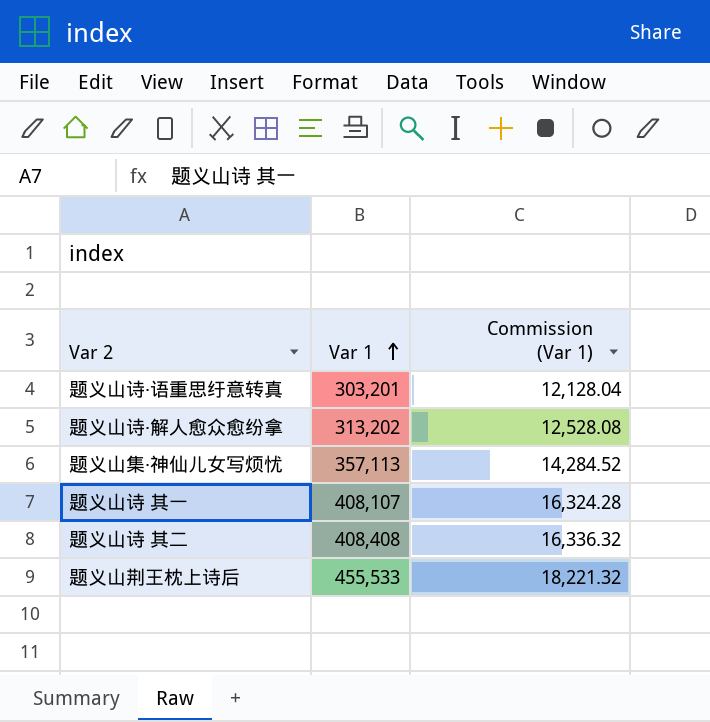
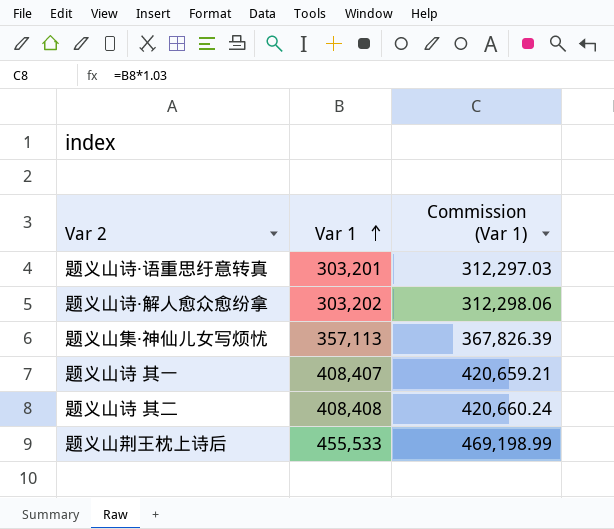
column Commission (Var 1) | formula: [Var 1] * 0.04 -> [Var 1] * 1.03
题义山诗·解人愈众愈纷拿 | Var 1: 313,202 -> 303,202
题义山诗 其一 | Var 1: 408,107 -> 408,407

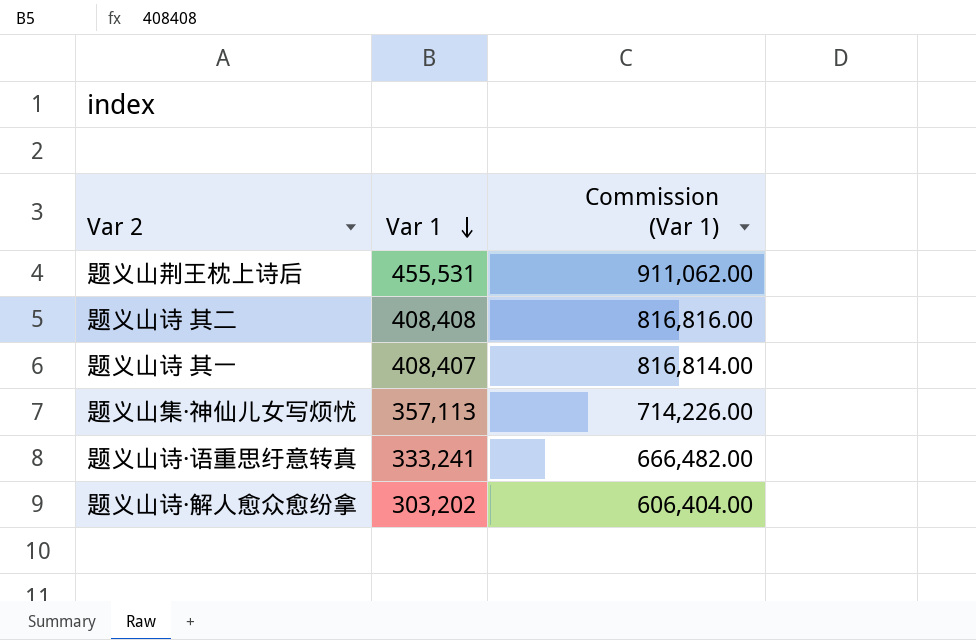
row order: Var 1 ascending -> Var 1 descending
column Commission (Var 1) | formula: [Var 1] * 1.03 -> [Var 1] * 2
题义山荆王枕上诗后 | Var 1: 455,533 -> 455,531
题义山诗·语重思纡意转真 | Var 1: 303,201 -> 333,241

